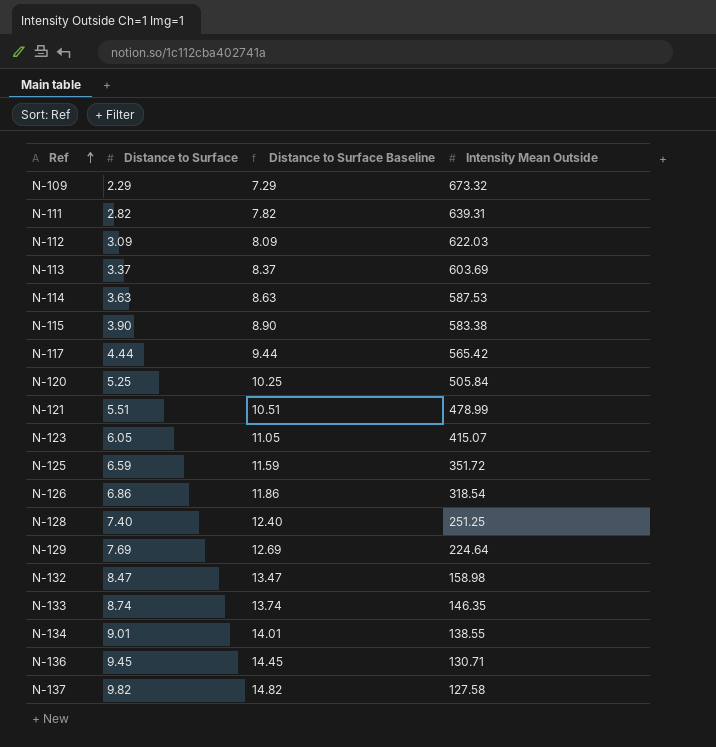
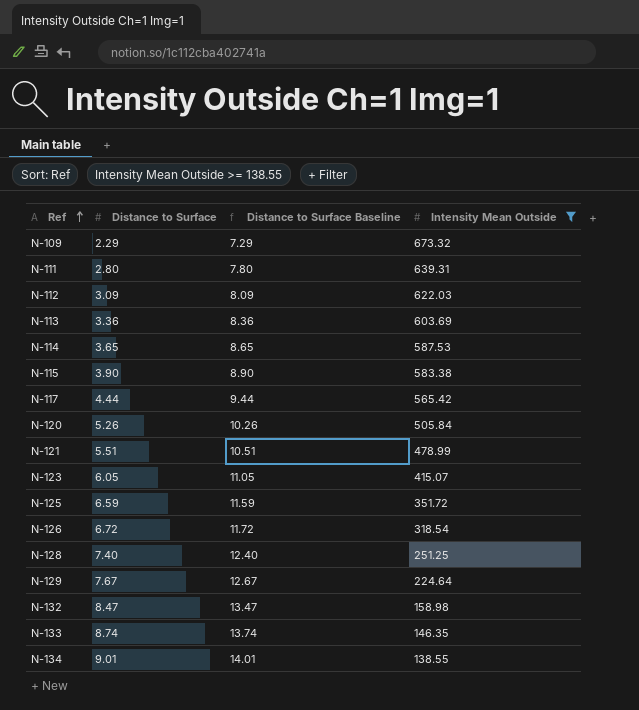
filter: none -> Intensity Mean Outside >= 138.55
N-111 | Distance to Surface: 2.82 -> 2.80
N-111 | Distance to Surface Baseline: 7.82 -> 7.80
N-113 | Distance to Surface: 3.37 -> 3.36
N-113 | Distance to Surface Baseline: 8.37 -> 8.36
N-114 | Distance to Surface: 3.63 -> 3.65
N-114 | Distance to Surface Baseline: 8.63 -> 8.65
N-120 | Distance to Surface: 5.25 -> 5.26
N-120 | Distance to Surface Baseline: 10.25 -> 10.26
N-126 | Distance to Surface: 6.86 -> 6.72
N-126 | Distance to Surface Baseline: 11.86 -> 11.72
N-129 | Distance to Surface: 7.69 -> 7.67
N-129 | Distance to Surface Baseline: 12.69 -> 12.67

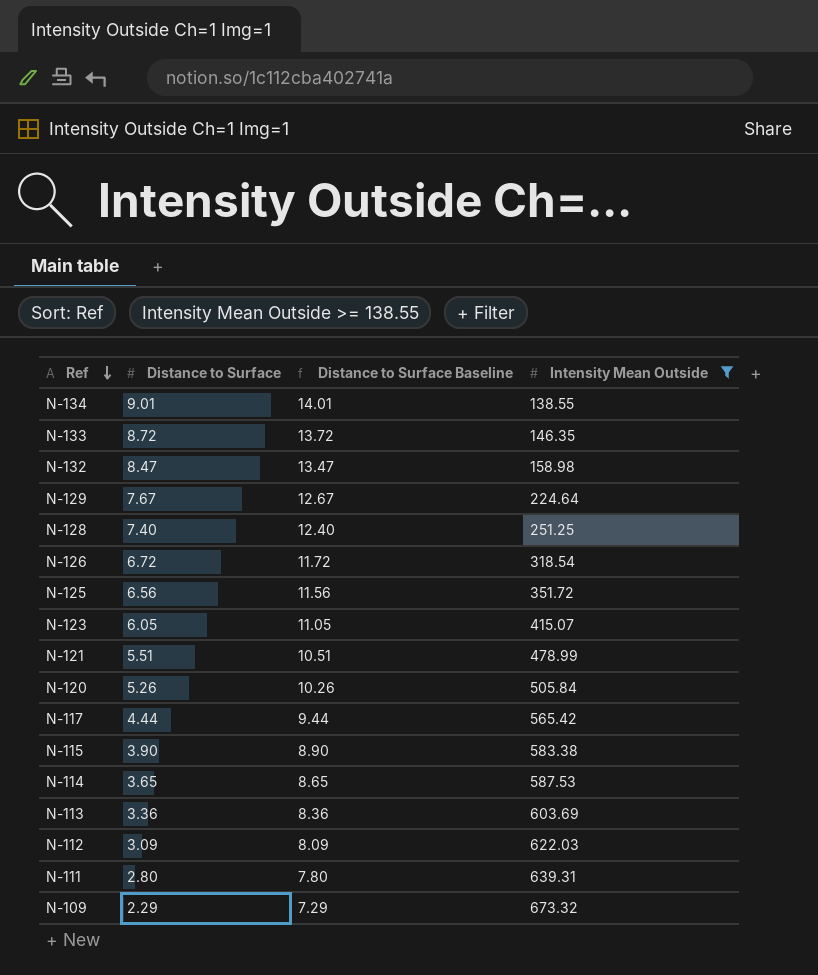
row order: Ref ascending -> Ref descending
N-133 | Distance to Surface: 8.74 -> 8.72
N-133 | Distance to Surface Baseline: 13.74 -> 13.72
N-125 | Distance to Surface: 6.59 -> 6.56
N-125 | Distance to Surface Baseline: 11.59 -> 11.56

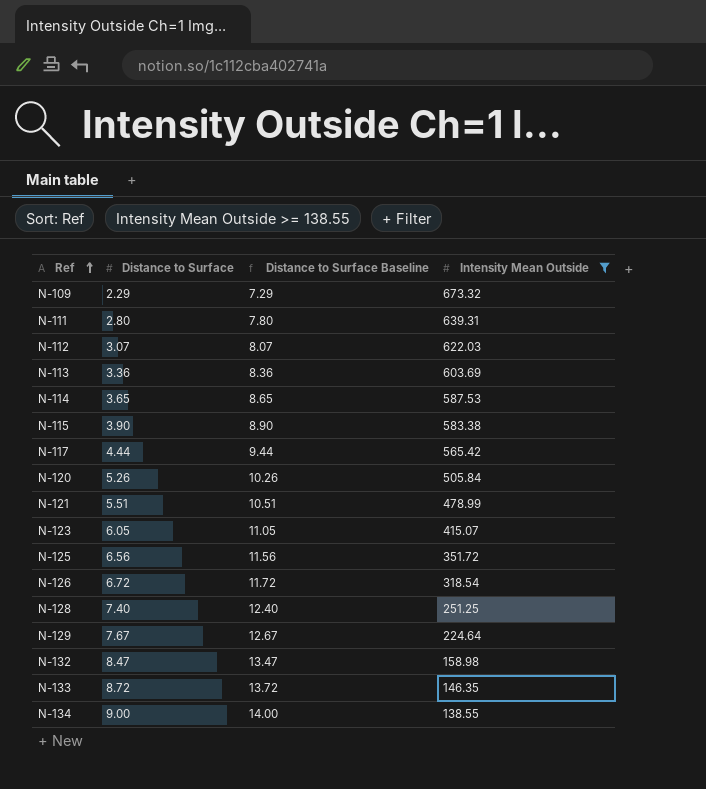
row order: Ref descending -> Ref ascending
N-112 | Distance to Surface: 3.09 -> 3.07
N-112 | Distance to Surface Baseline: 8.09 -> 8.07
N-134 | Distance to Surface: 9.01 -> 9.00
N-134 | Distance to Surface Baseline: 14.01 -> 14.00

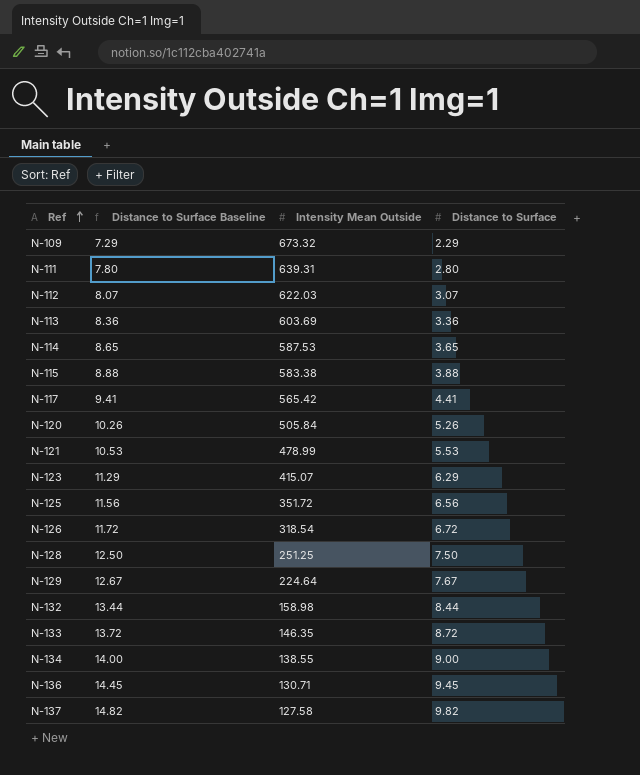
filter: Intensity Mean Outside >= 138.55 -> none
column Distance to Surface | position: 2 -> 4
N-115 | Distance to Surface Baseline: 8.90 -> 8.88
N-115 | Distance to Surface: 3.90 -> 3.88
N-117 | Distance to Surface Baseline: 9.44 -> 9.41
N-117 | Distance to Surface: 4.44 -> 4.41
N-121 | Distance to Surface Baseline: 10.51 -> 10.53
N-121 | Distance to Surface: 5.51 -> 5.53
N-123 | Distance to Surface Baseline: 11.05 -> 11.29
N-123 | Distance to Surface: 6.05 -> 6.29
N-128 | Distance to Surface Baseline: 12.40 -> 12.50
N-128 | Distance to Surface: 7.40 -> 7.50
N-132 | Distance to Surface Baseline: 13.47 -> 13.44
N-132 | Distance to Surface: 8.47 -> 8.44

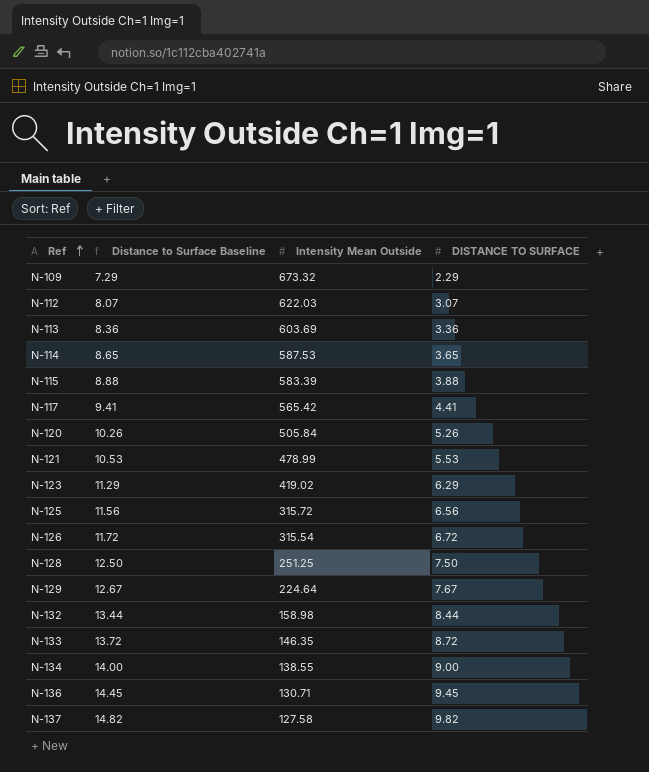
column name: Distance to Surface -> DISTANCE TO SURFACE
row N-111: 7.80 | 639.31 | 2.80 -> none
N-115 | Intensity Mean Outside: 583.38 -> 583.39
N-123 | Intensity Mean Outside: 415.07 -> 419.02
N-125 | Intensity Mean Outside: 351.72 -> 315.72
N-126 | Intensity Mean Outside: 318.54 -> 315.54

